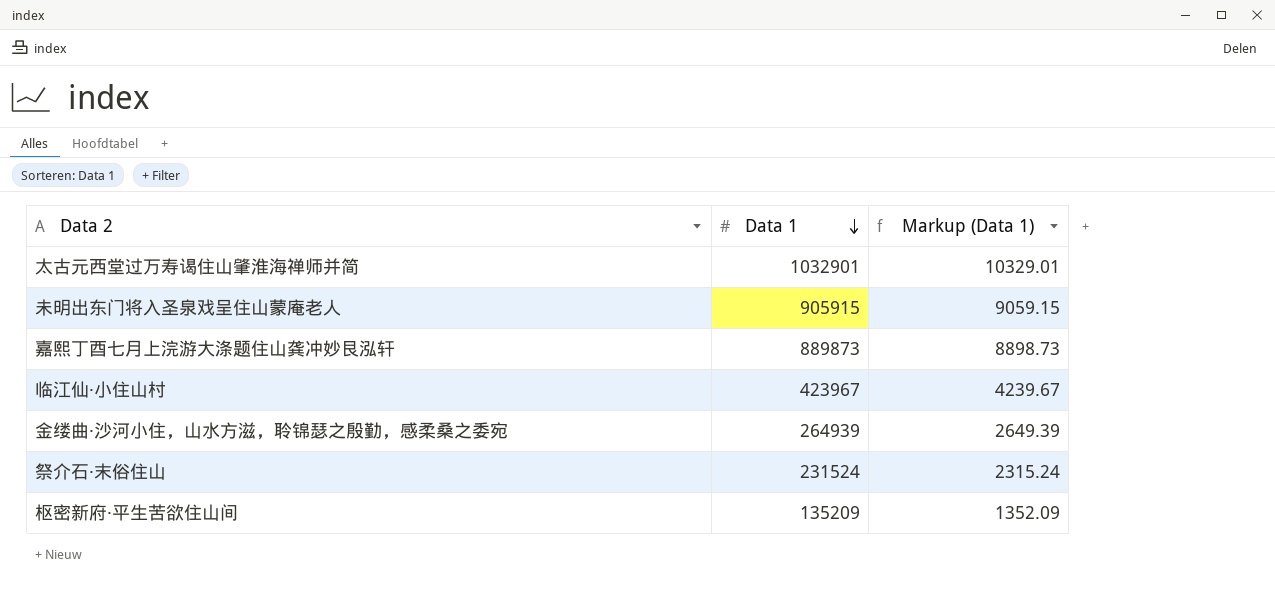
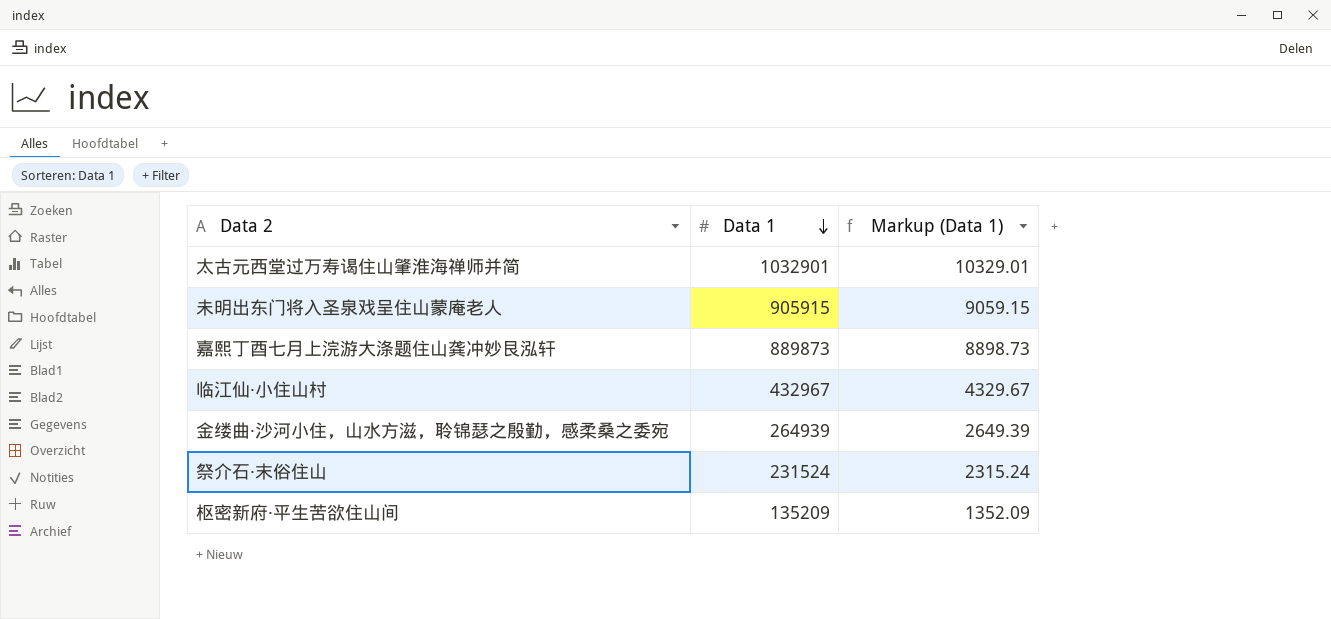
临江仙·小住山村 | Data 1: 423967 -> 432967
临江仙·小住山村 | Markup (Data 1): 4239.67 -> 4329.67

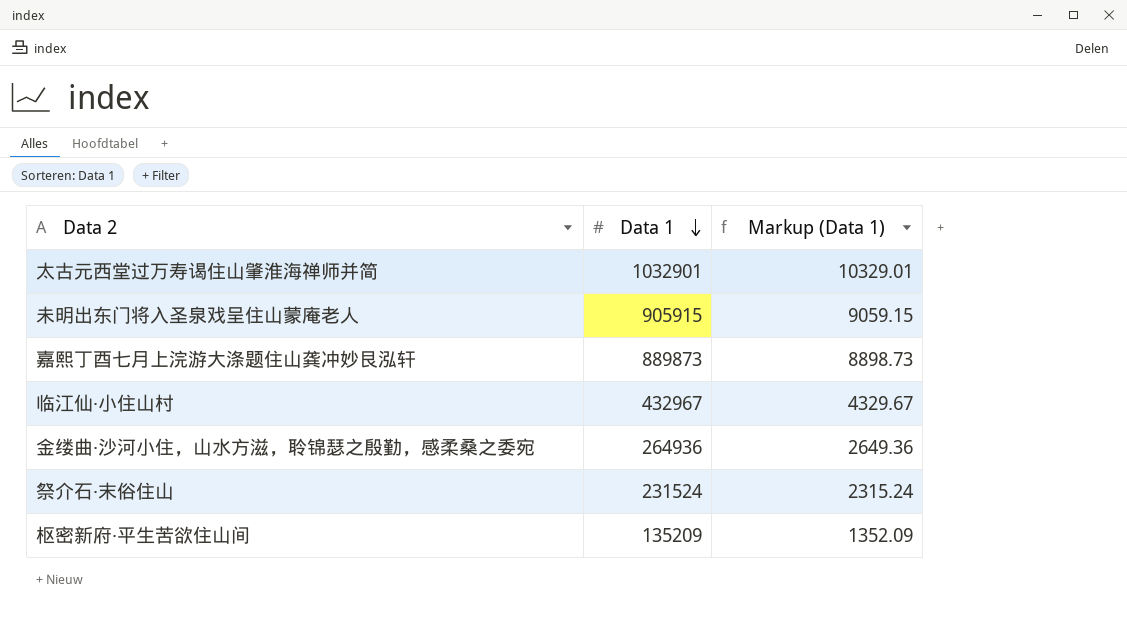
金缕曲·沙河小住，山水方滋，聆锦瑟之殷勤，感柔桑之委宛 | Data 1: 264939 -> 264936
金缕曲·沙河小住，山水方滋，聆锦瑟之殷勤，感柔桑之委宛 | Markup (Data 1): 2649.39 -> 2649.36

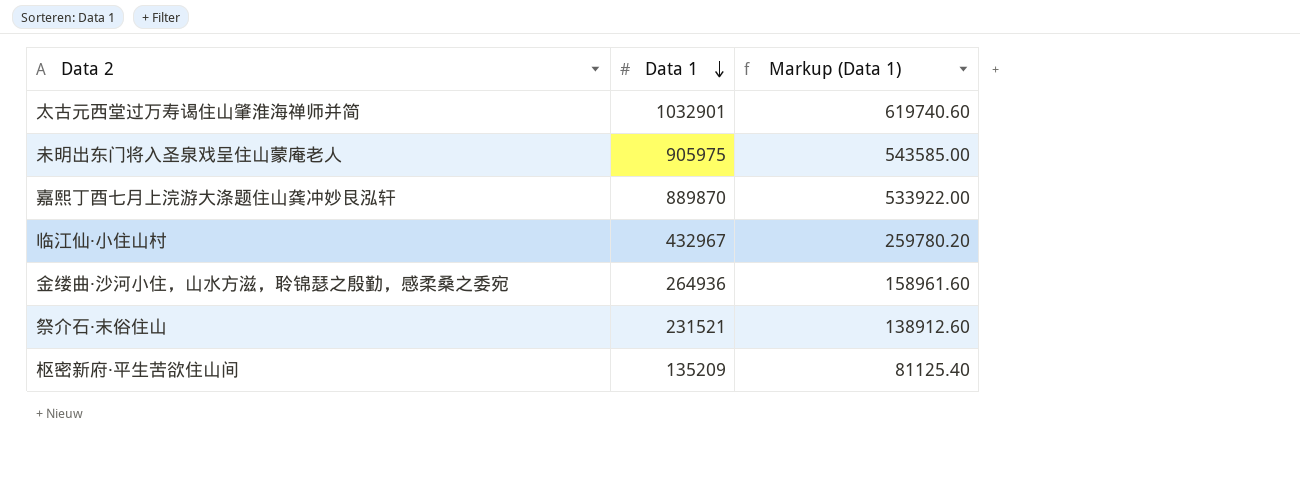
column Markup (Data 1) | formula: [Data 1] * 0.01 -> [Data 1] * 0.6
未明出东门将入圣泉戏呈住山蒙庵老人 | Data 1: 905915 -> 905975
嘉熙丁酉七月上浣游大涤题住山龚冲妙艮泓轩 | Data 1: 889873 -> 889870
祭介石·末俗住山 | Data 1: 231524 -> 231521

